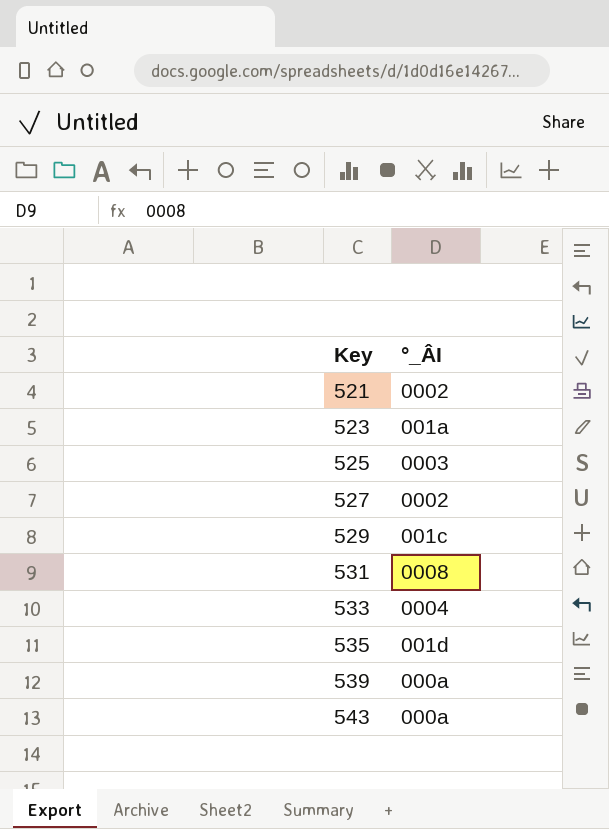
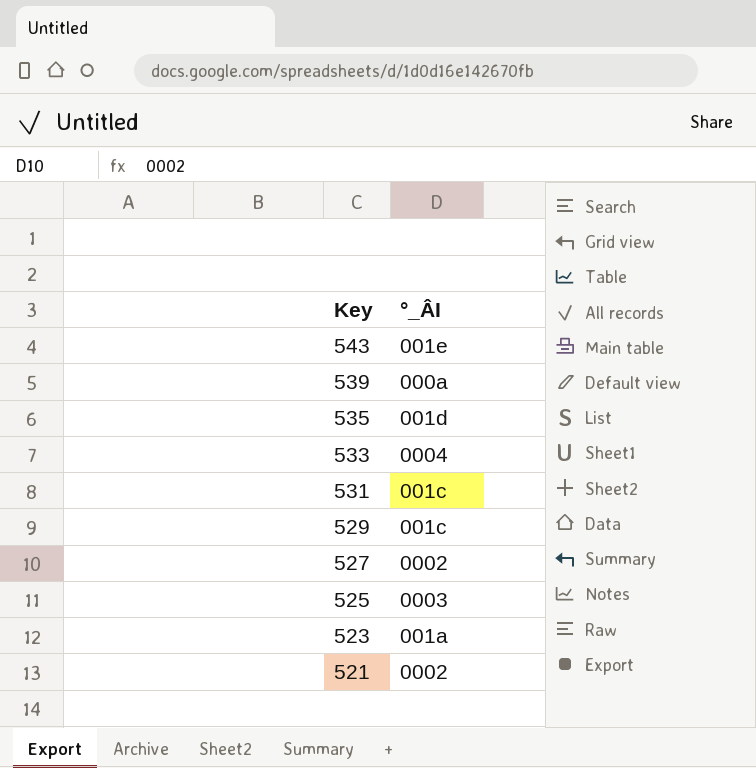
row order: Key ascending -> Key descending
543 | °_ÂI: 000a -> 001e
531 | °_ÂI: 0008 -> 001c

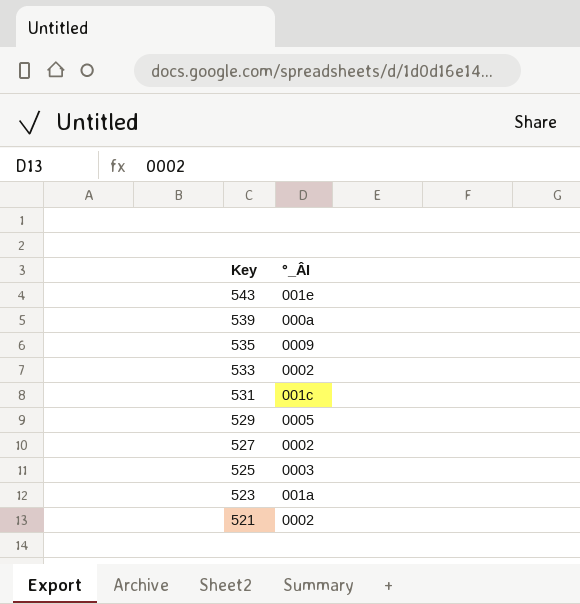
535 | °_ÂI: 001d -> 0009
533 | °_ÂI: 0004 -> 0002
529 | °_ÂI: 001c -> 0005

